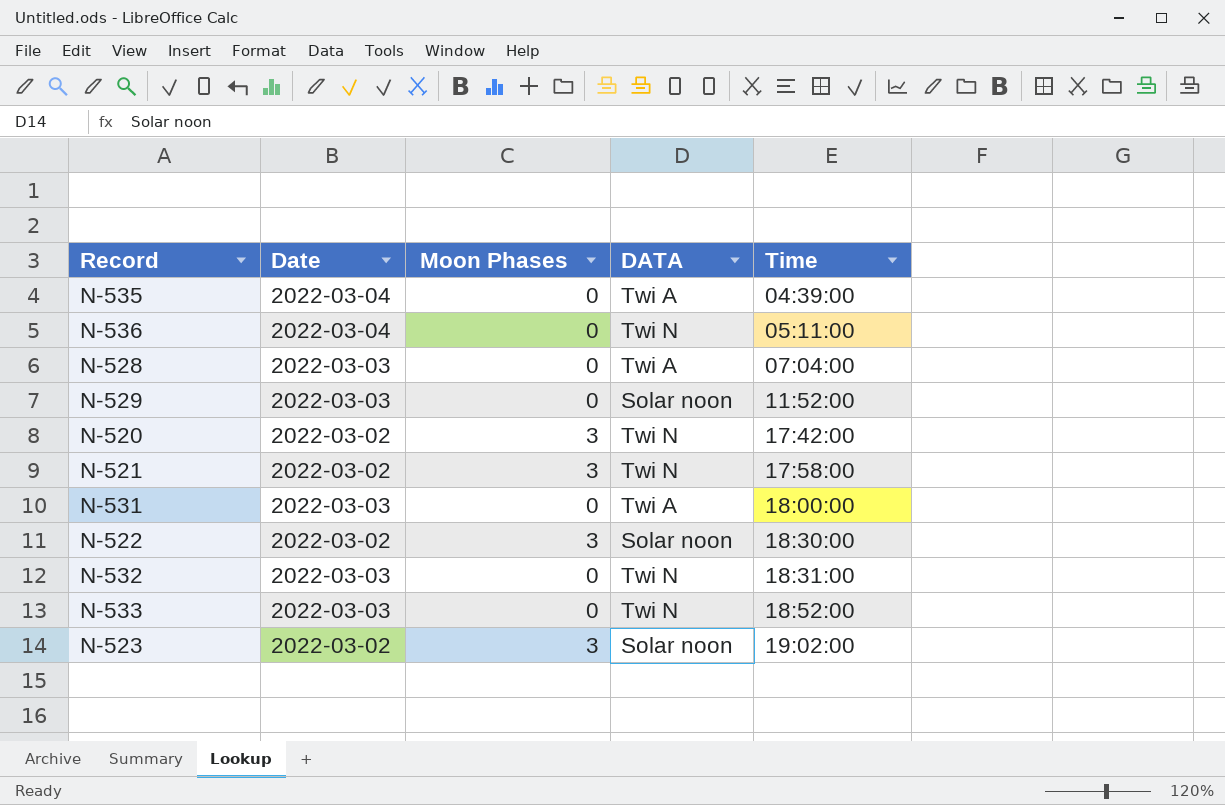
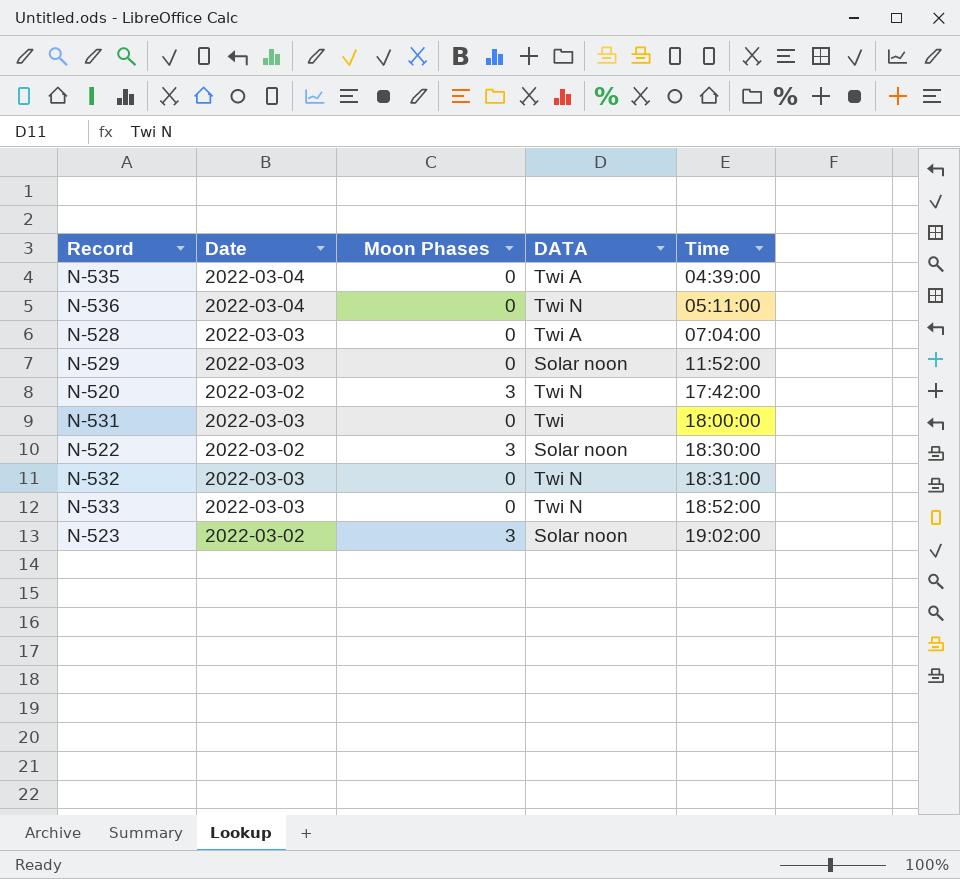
row N-521: 2022-03-02 | 3 | Twi N | 17:58:00 -> none
N-531 | DATA: Twi A -> Twi

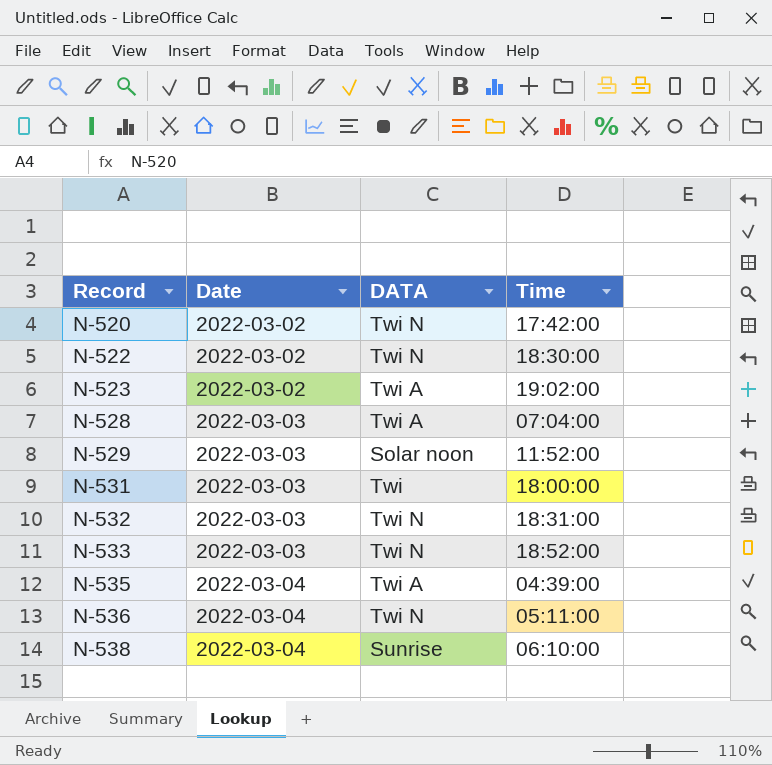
row order: Time ascending -> Record ascending
column Moon Phases | position: 3 -> none
N-522 | DATA: Solar noon -> Twi N
N-523 | DATA: Solar noon -> Twi A
row N-538: none -> 2022-03-04 | Sunrise | 06:10:00

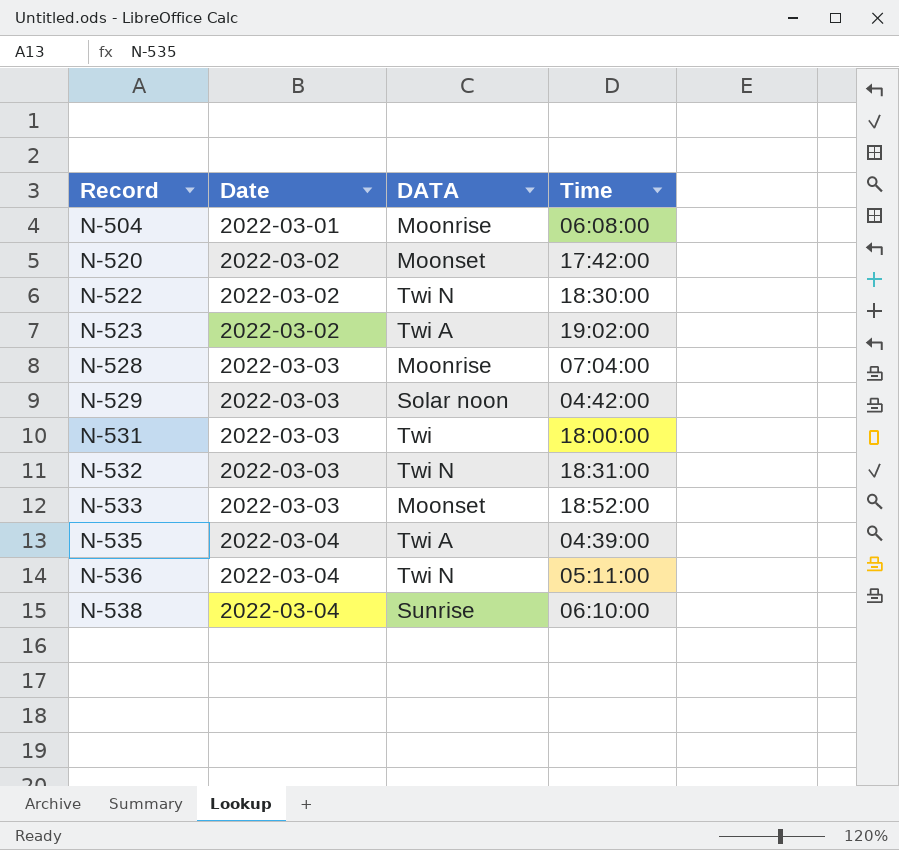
row N-504: none -> 2022-03-01 | Moonrise | 06:08:00
N-520 | DATA: Twi N -> Moonset
N-528 | DATA: Twi A -> Moonrise
N-529 | Time: 11:52:00 -> 04:42:00
N-533 | DATA: Twi N -> Moonset

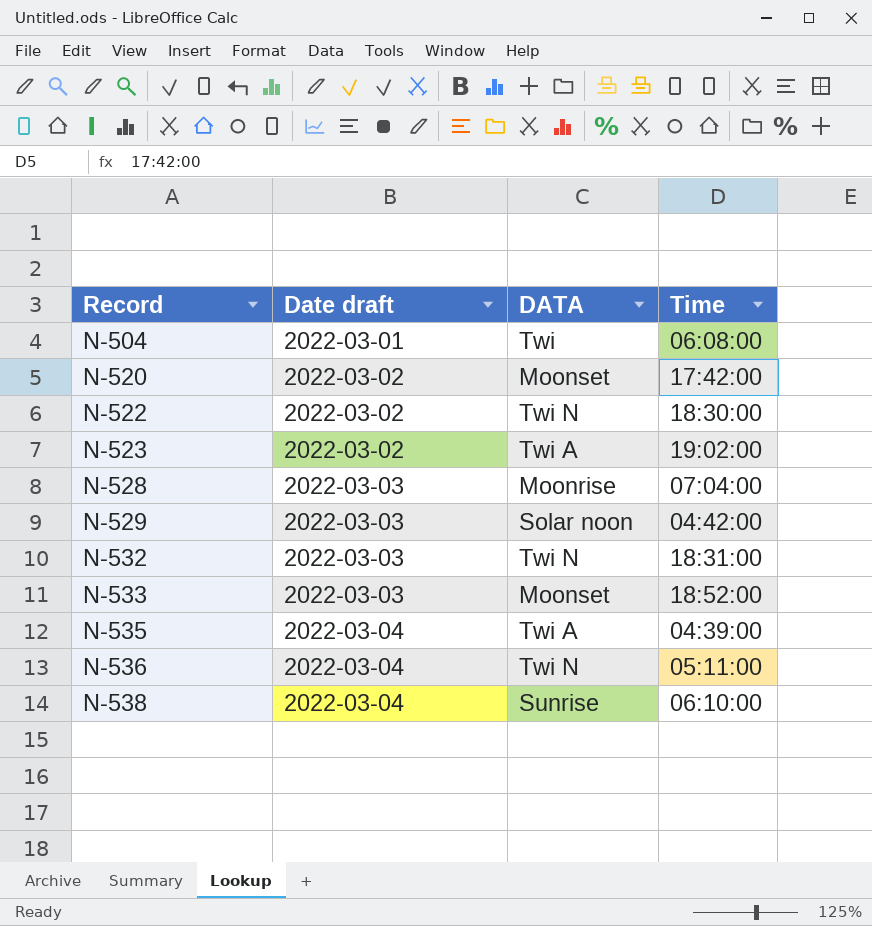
column name: Date -> Date draft
row N-531: 2022-03-03 | Twi | 18:00:00 -> none
N-504 | DATA: Moonrise -> Twi

